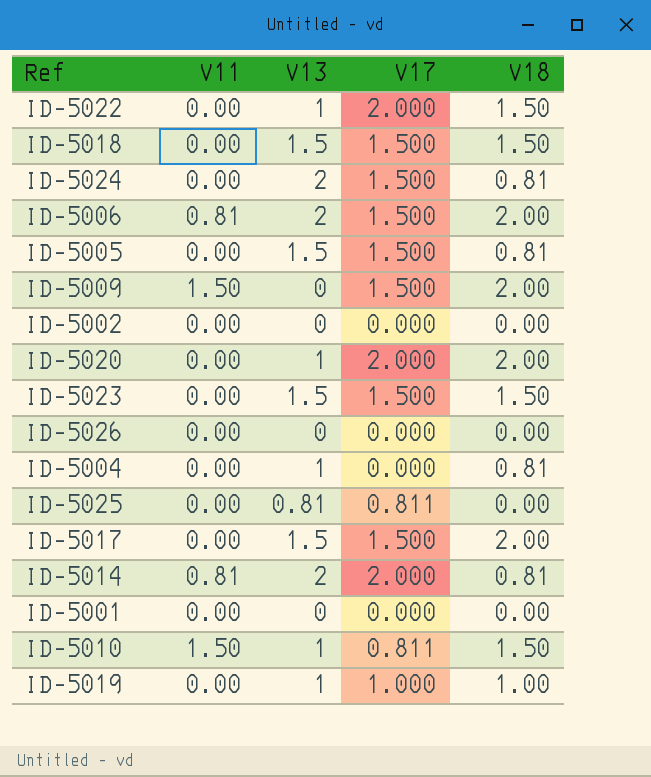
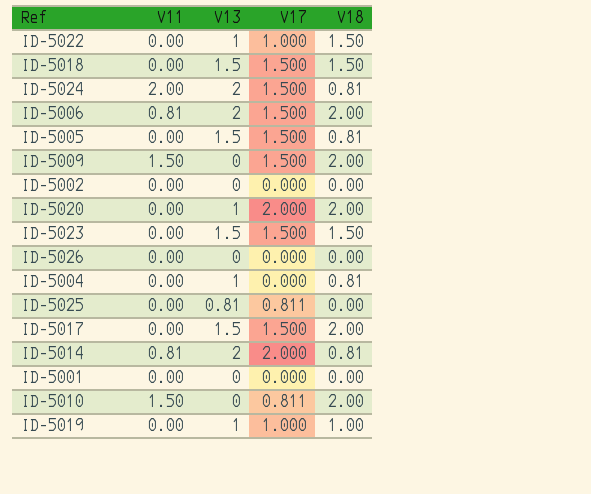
ID-5022 | V17: 2.000 -> 1.000
ID-5024 | V11: 0.00 -> 2.00
ID-5010 | V13: 1 -> 0
ID-5010 | V18: 1.50 -> 2.00

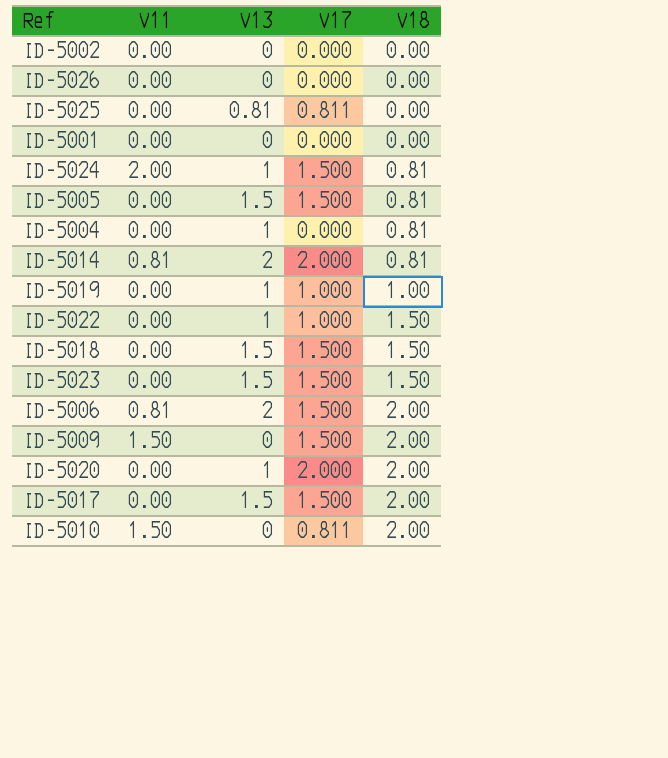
row order: none -> V18 ascending
ID-5024 | V13: 2 -> 1

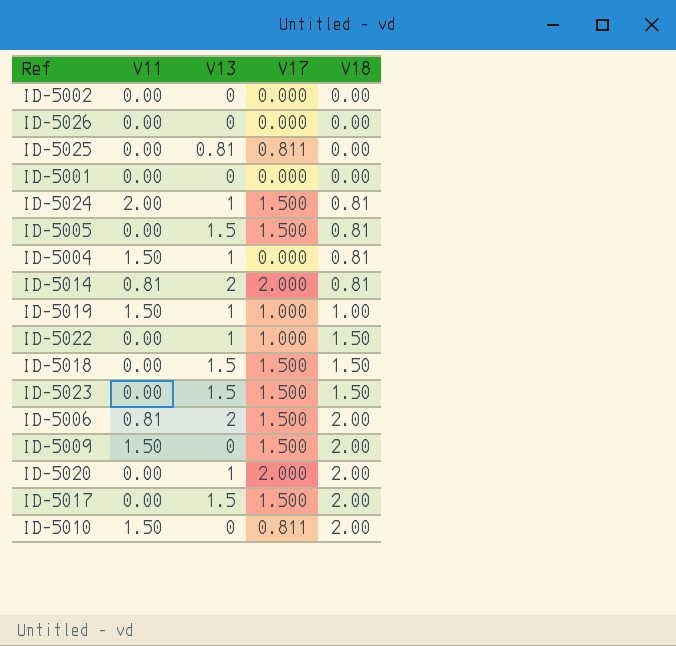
ID-5004 | V11: 0.00 -> 1.50
ID-5019 | V11: 0.00 -> 1.50

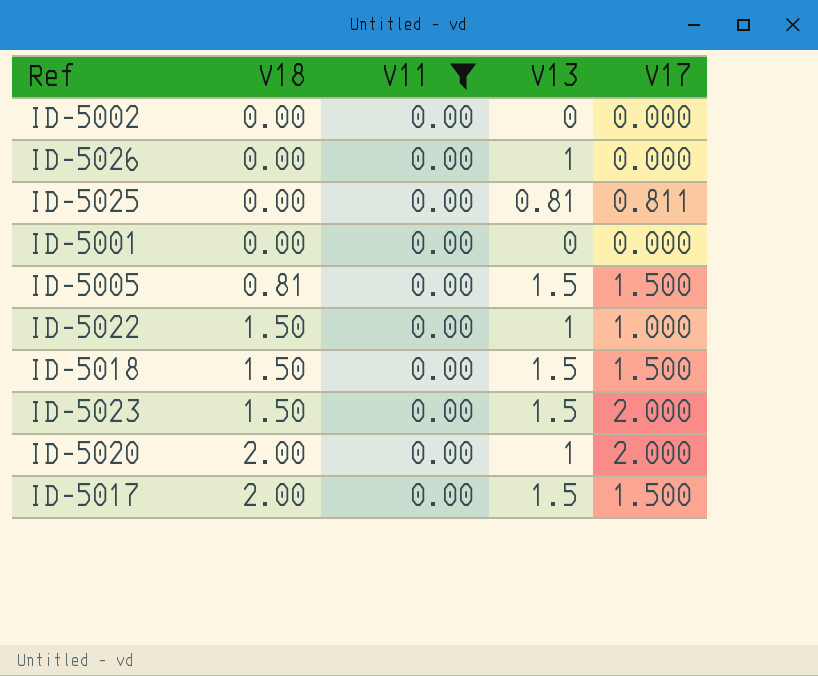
filter: none -> V11 = 0.00
column V18 | position: 5 -> 2
ID-5026 | V13: 0 -> 1
ID-5023 | V17: 1.500 -> 2.000

